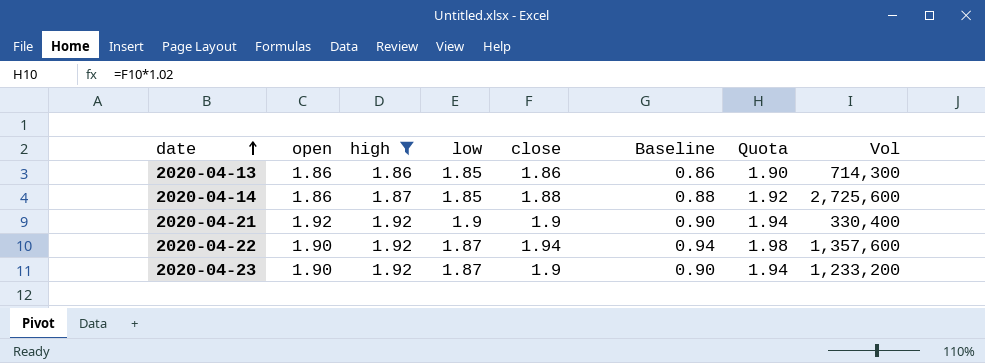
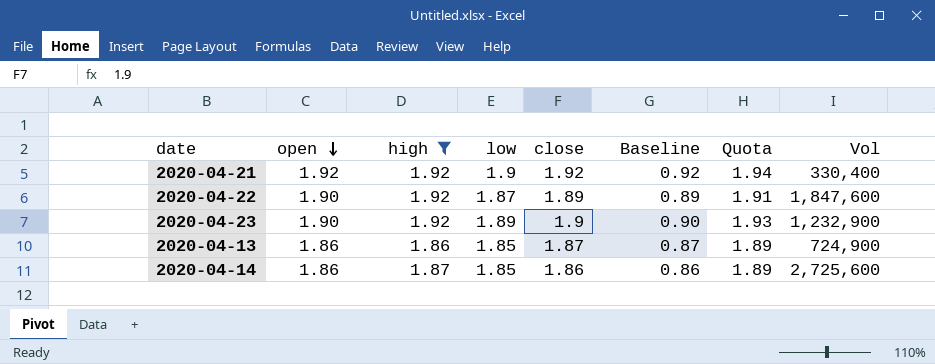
row order: date ascending -> open descending
column Quota | formula: [close] * 1.02 -> [low] * 1.02
2020-04-21 | close: 1.9 -> 1.92
2020-04-21 | Baseline: 0.90 -> 0.92
2020-04-22 | close: 1.94 -> 1.89
2020-04-22 | Baseline: 0.94 -> 0.89
2020-04-22 | Vol: 1,357,600 -> 1,847,600
2020-04-23 | low: 1.87 -> 1.89
2020-04-23 | Vol: 1,233,200 -> 1,232,900
2020-04-13 | close: 1.86 -> 1.87
2020-04-13 | Baseline: 0.86 -> 0.87
2020-04-13 | Vol: 714,300 -> 724,900
2020-04-14 | close: 1.88 -> 1.86
2020-04-14 | Baseline: 0.88 -> 0.86

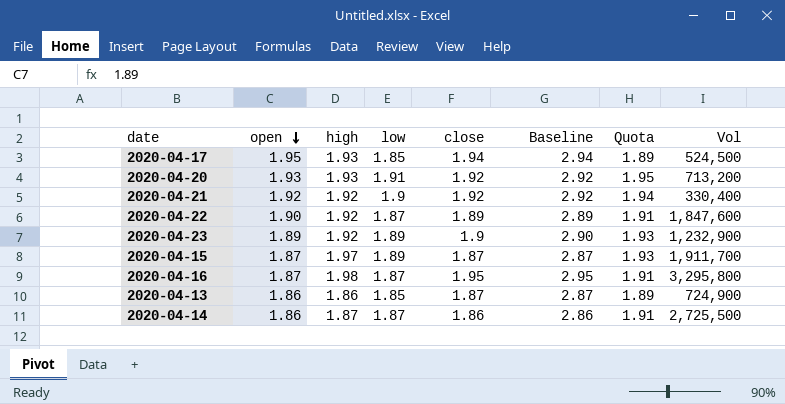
filter: high <= 1.92 -> none
column Baseline | formula: [close] - 1 -> [close] + 1
2020-04-23 | open: 1.90 -> 1.89
2020-04-14 | low: 1.85 -> 1.87
2020-04-14 | Quota: 1.89 -> 1.91
2020-04-14 | Vol: 2,725,600 -> 2,725,500

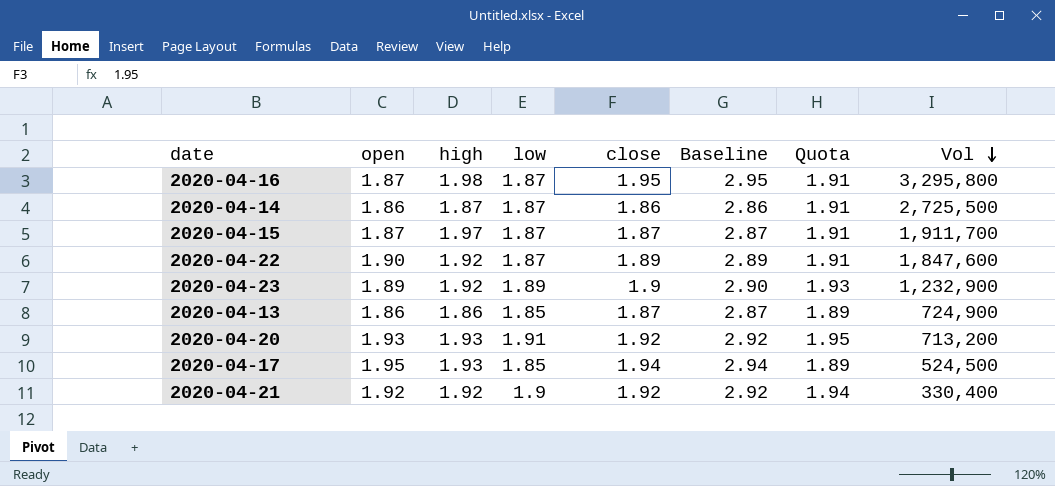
row order: open descending -> Vol descending
2020-04-15 | low: 1.89 -> 1.87
2020-04-15 | Quota: 1.93 -> 1.91

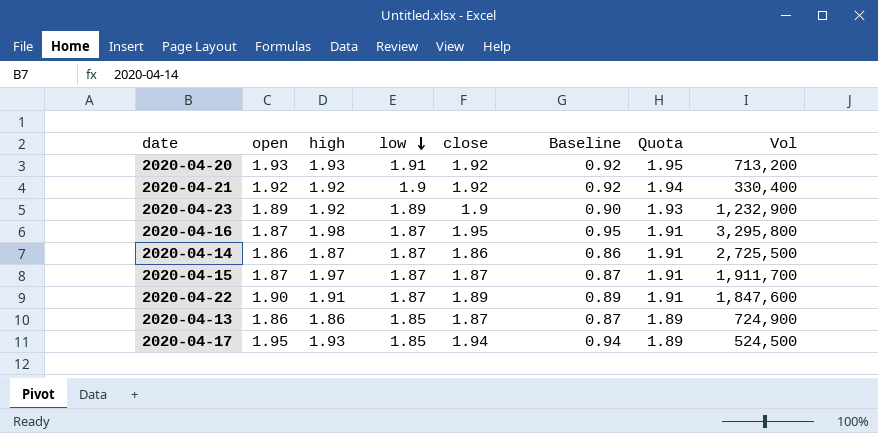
row order: Vol descending -> low descending
column Baseline | formula: [close] + 1 -> [close] - 1
2020-04-22 | high: 1.92 -> 1.91

